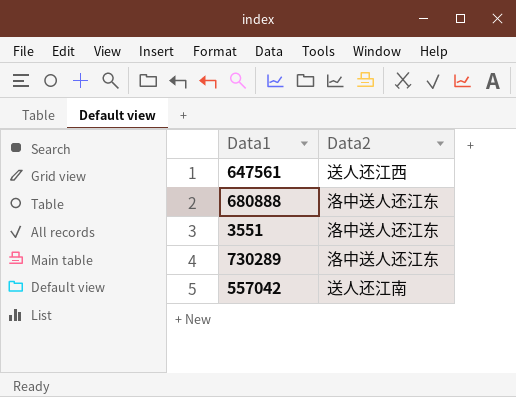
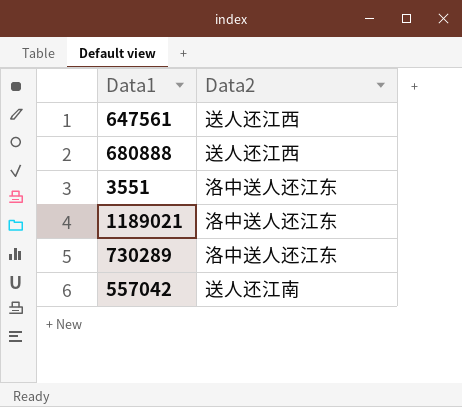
680888 | Data2: 洛中送人还江东 -> 送人还江西
row 1189021: none -> 洛中送人还江东

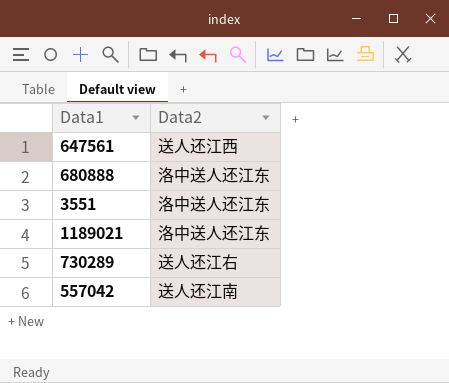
680888 | Data2: 送人还江西 -> 洛中送人还江东
730289 | Data2: 洛中送人还江东 -> 送人还江右

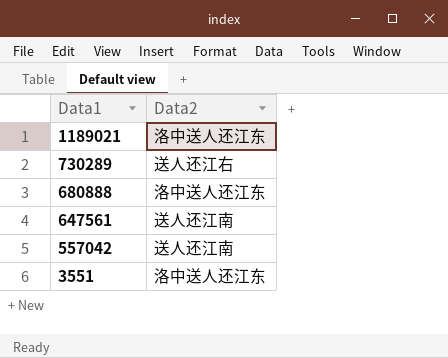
row order: none -> Data1 descending
647561 | Data2: 送人还江西 -> 送人还江南

